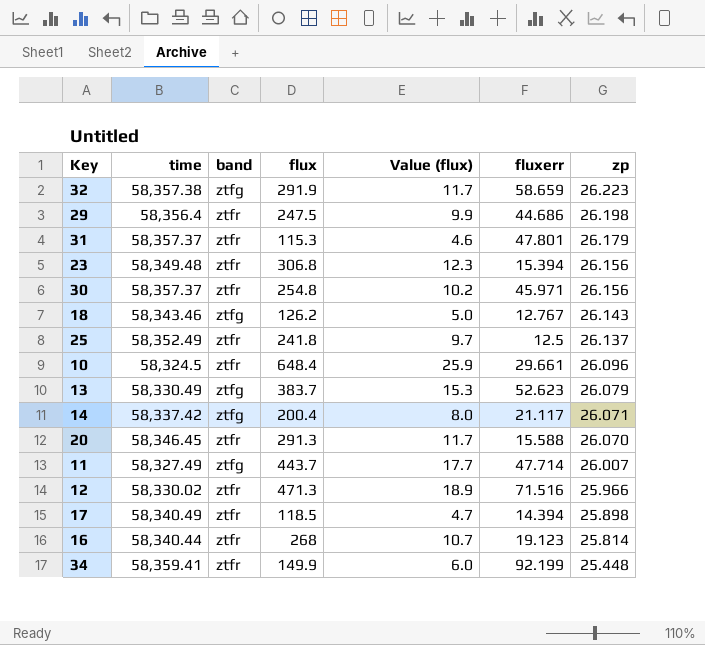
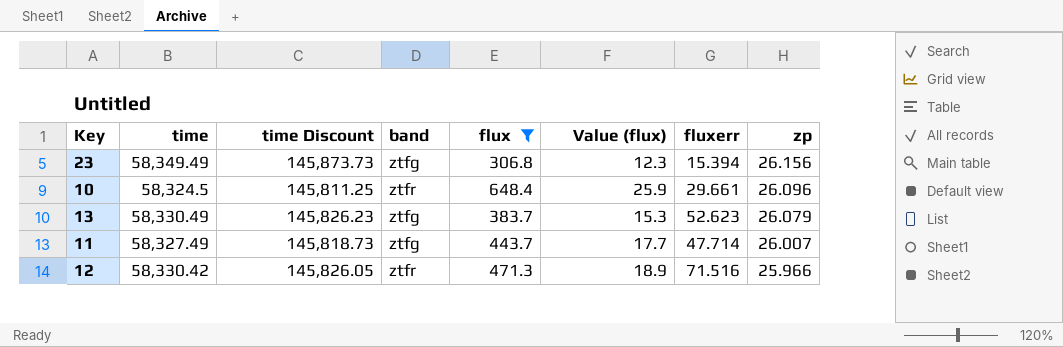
filter: none -> flux >= 306.8
column time Discount | formula: none -> [time] * 2.5
23 | time: 58,349.48 -> 58,349.49
23 | band: ztfr -> ztfg
12 | time: 58,330.02 -> 58,330.42

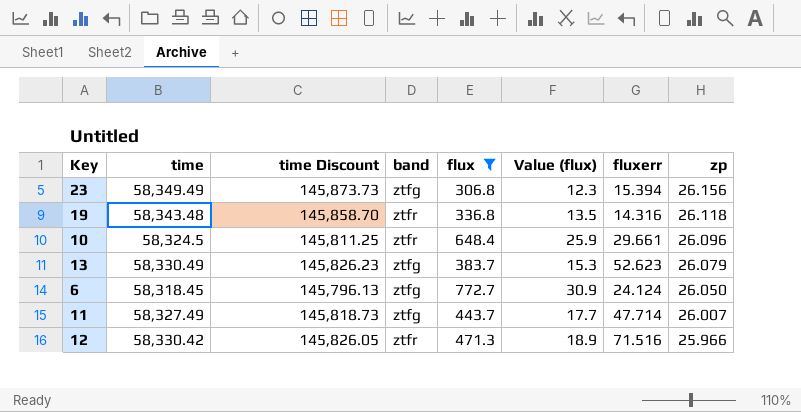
row 19: none -> 58,343.48 | 145,858.70 | ztfr | 336.8 | 13.5 | 14.316 | 26.118
row 6: none -> 58,318.45 | 145,796.13 | ztfg | 772.7 | 30.9 | 24.124 | 26.050

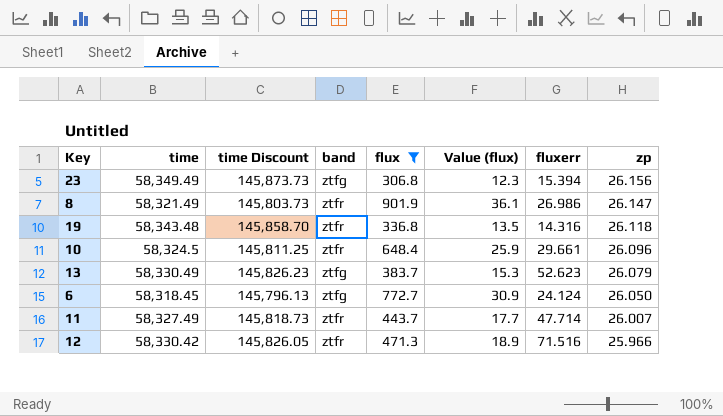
row 8: none -> 58,321.49 | 145,803.73 | ztfr | 901.9 | 36.1 | 26.986 | 26.147
11 | band: ztfg -> ztfr

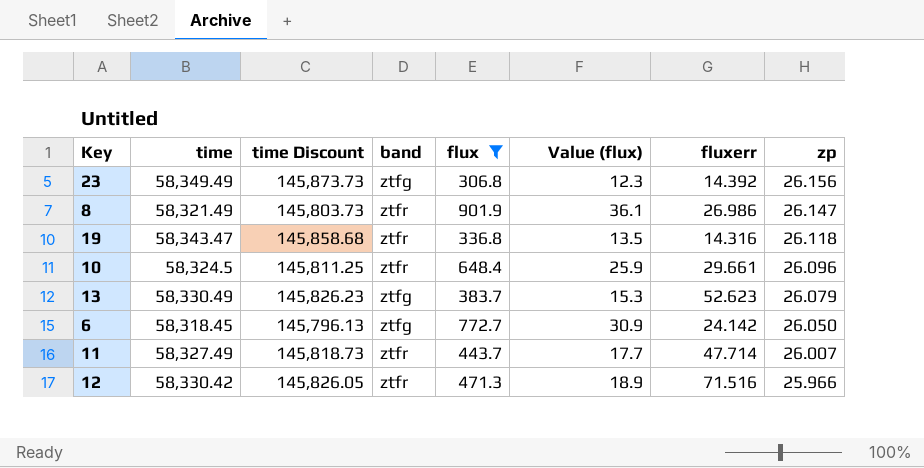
23 | fluxerr: 15.394 -> 14.392
19 | time: 58,343.48 -> 58,343.47
19 | time Discount: 145,858.70 -> 145,858.68
6 | fluxerr: 24.124 -> 24.142

